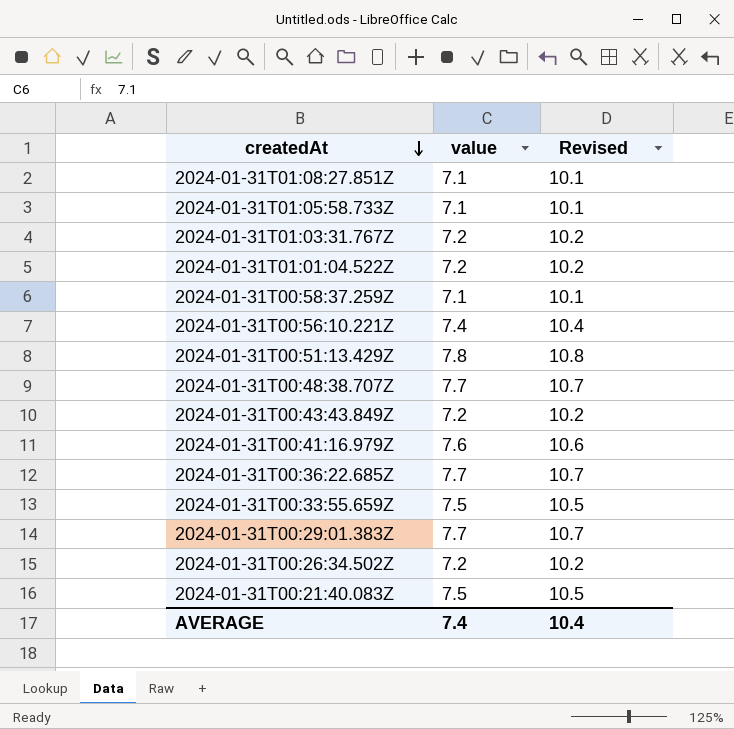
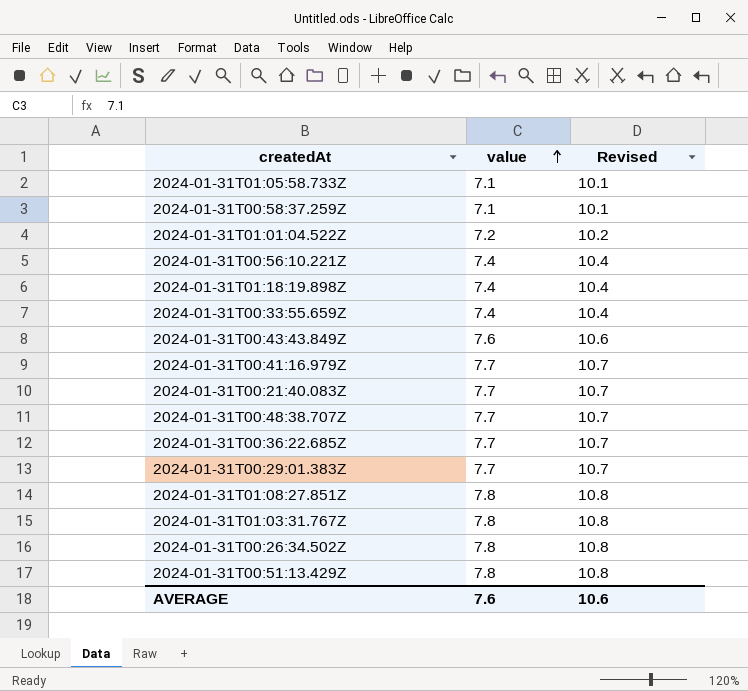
row order: createdAt descending -> value ascending
row 2024-01-31T01:18:19.898Z: none -> 7.4 | 10.4
2024-01-31T00:33:55.659Z | value: 7.5 -> 7.4
2024-01-31T00:33:55.659Z | Revised: 10.5 -> 10.4
2024-01-31T00:43:43.849Z | value: 7.2 -> 7.6
2024-01-31T00:43:43.849Z | Revised: 10.2 -> 10.6
2024-01-31T00:41:16.979Z | value: 7.6 -> 7.7
2024-01-31T00:41:16.979Z | Revised: 10.6 -> 10.7
2024-01-31T00:21:40.083Z | value: 7.5 -> 7.7
2024-01-31T00:21:40.083Z | Revised: 10.5 -> 10.7
2024-01-31T01:08:27.851Z | value: 7.1 -> 7.8
2024-01-31T01:08:27.851Z | Revised: 10.1 -> 10.8
2024-01-31T01:03:31.767Z | value: 7.2 -> 7.8
2024-01-31T01:03:31.767Z | Revised: 10.2 -> 10.8
2024-01-31T00:26:34.502Z | value: 7.2 -> 7.8
2024-01-31T00:26:34.502Z | Revised: 10.2 -> 10.8
AVERAGE | value: 7.4 -> 7.6
AVERAGE | Revised: 10.4 -> 10.6

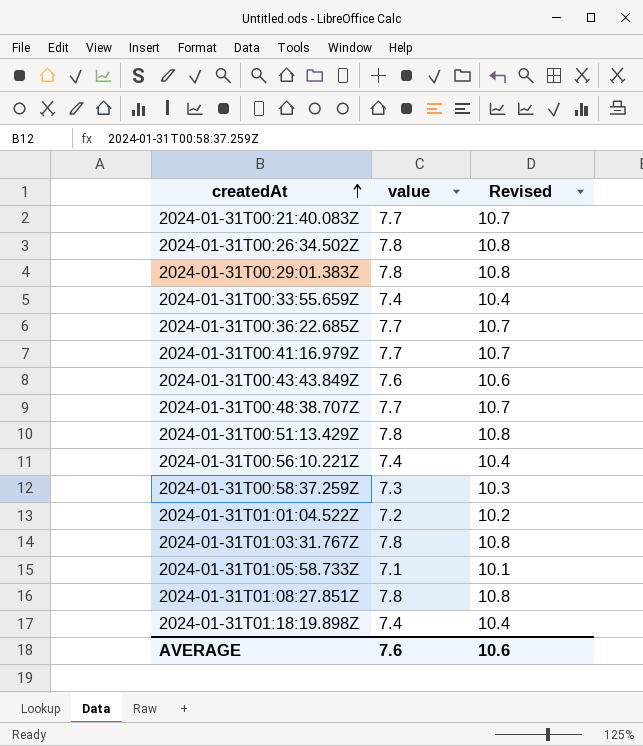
row order: value ascending -> createdAt ascending
2024-01-31T00:29:01.383Z | value: 7.7 -> 7.8
2024-01-31T00:29:01.383Z | Revised: 10.7 -> 10.8
2024-01-31T00:58:37.259Z | value: 7.1 -> 7.3
2024-01-31T00:58:37.259Z | Revised: 10.1 -> 10.3

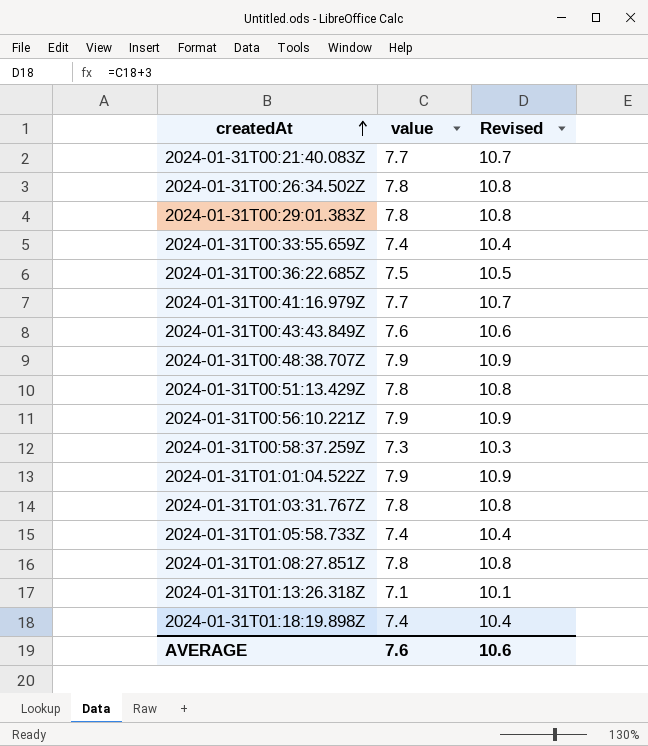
2024-01-31T00:36:22.685Z | value: 7.7 -> 7.5
2024-01-31T00:36:22.685Z | Revised: 10.7 -> 10.5
2024-01-31T00:48:38.707Z | value: 7.7 -> 7.9
2024-01-31T00:48:38.707Z | Revised: 10.7 -> 10.9
2024-01-31T00:56:10.221Z | value: 7.4 -> 7.9
2024-01-31T00:56:10.221Z | Revised: 10.4 -> 10.9
2024-01-31T01:01:04.522Z | value: 7.2 -> 7.9
2024-01-31T01:01:04.522Z | Revised: 10.2 -> 10.9
2024-01-31T01:05:58.733Z | value: 7.1 -> 7.4
2024-01-31T01:05:58.733Z | Revised: 10.1 -> 10.4
row 2024-01-31T01:13:26.318Z: none -> 7.1 | 10.1

